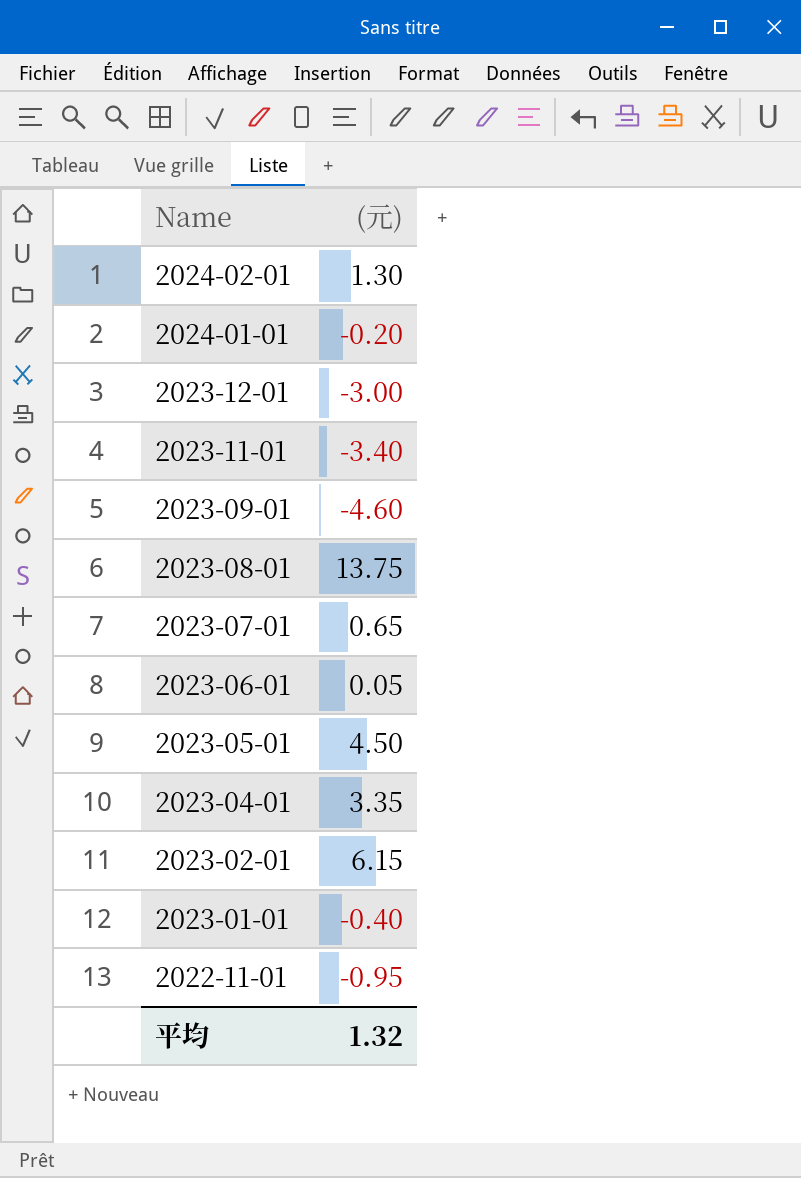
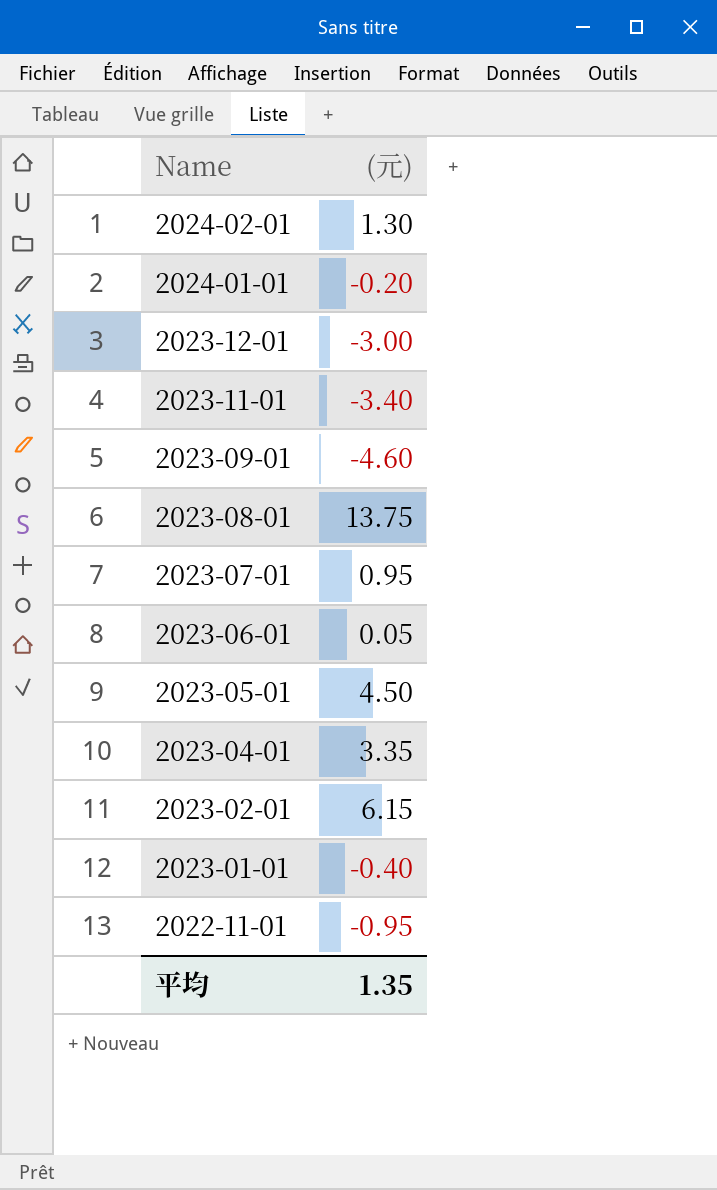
2023-07-01 | (元): 0.65 -> 0.95
平均 | (元): 1.32 -> 1.35

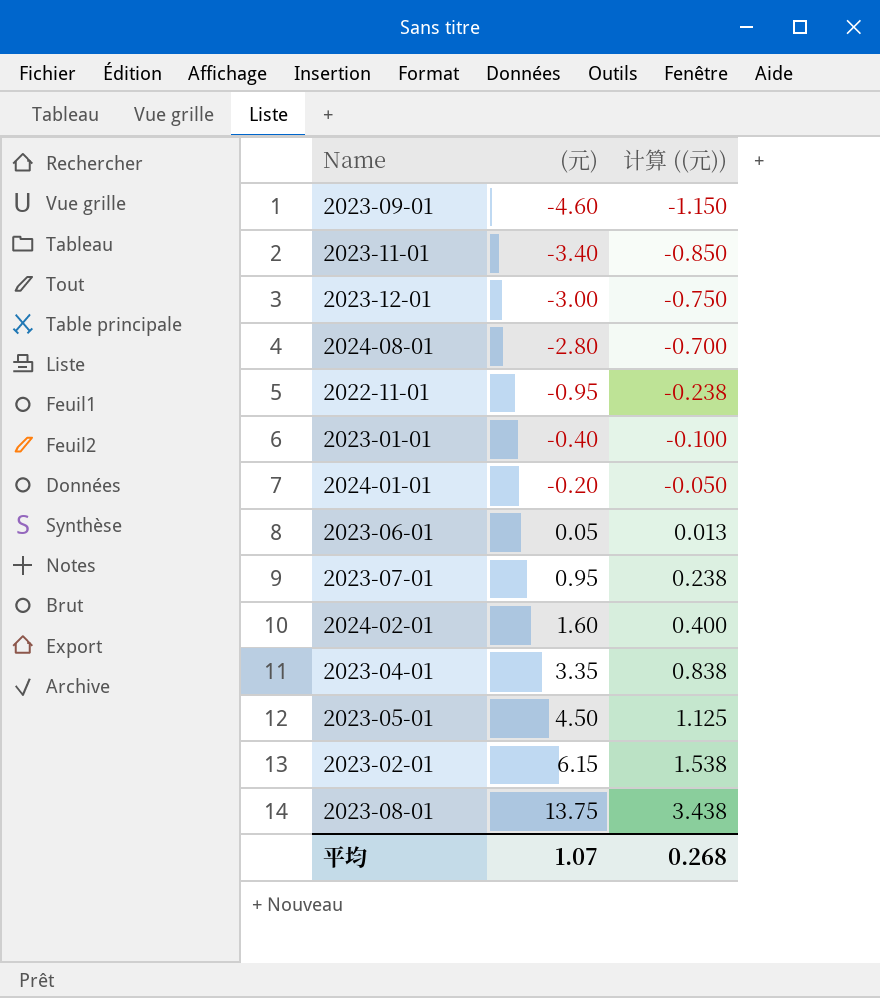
row order: Name descending -> (元) ascending
column 计算 ((元)) | formula: none -> [(元)] * 0.25
row 2024-08-01: none -> -2.80 | -0.700
2024-02-01 | (元): 1.30 -> 1.60
平均 | (元): 1.35 -> 1.07

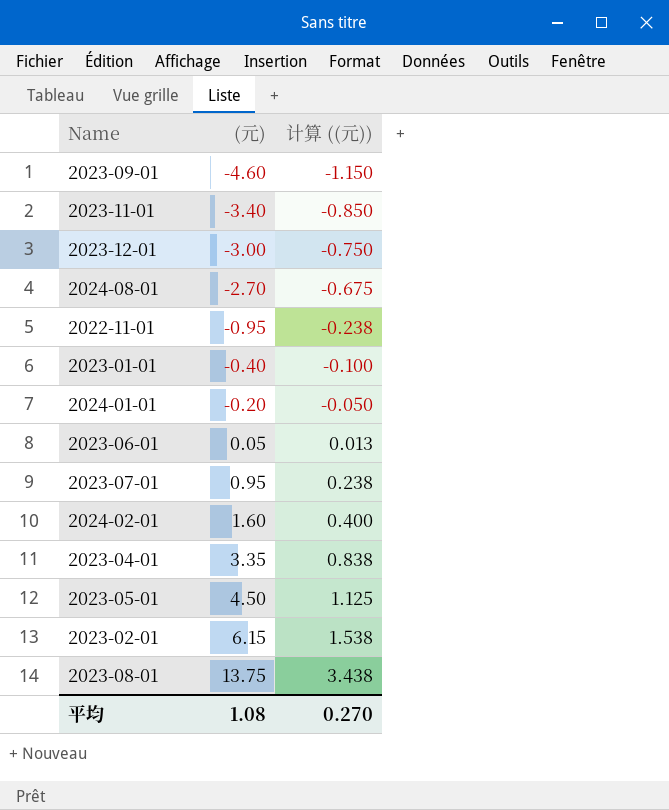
2024-08-01 | (元): -2.80 -> -2.70
2024-08-01 | 计算 ((元)): -0.700 -> -0.675
平均 | (元): 1.07 -> 1.08
平均 | 计算 ((元)): 0.268 -> 0.270

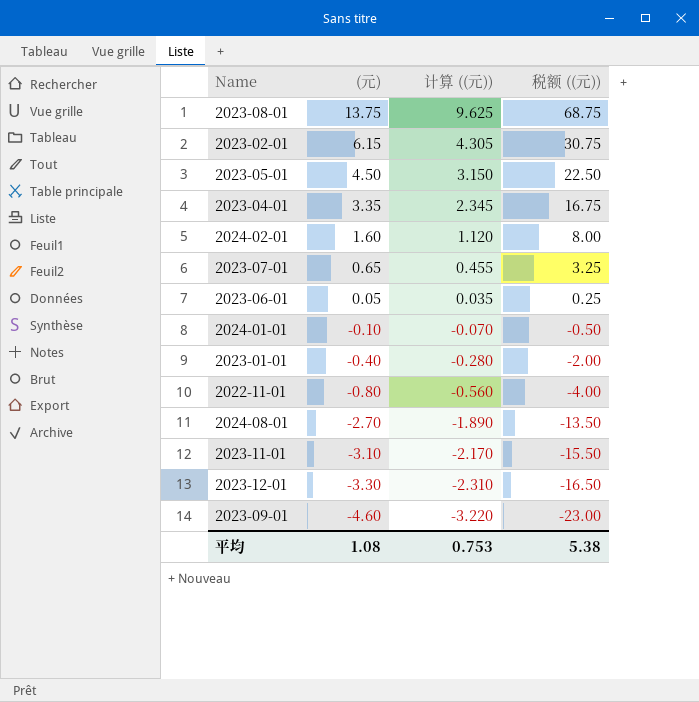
row order: (元) ascending -> (元) descending
column 计算 ((元)) | formula: [(元)] * 0.25 -> [(元)] * 0.7
column 税额 ((元)) | formula: none -> [(元)] * 5
2023-07-01 | (元): 0.95 -> 0.65
2024-01-01 | (元): -0.20 -> -0.10
2022-11-01 | (元): -0.95 -> -0.80
2023-11-01 | (元): -3.40 -> -3.10
2023-12-01 | (元): -3.00 -> -3.30
平均 | 计算 ((元)): 0.270 -> 0.753

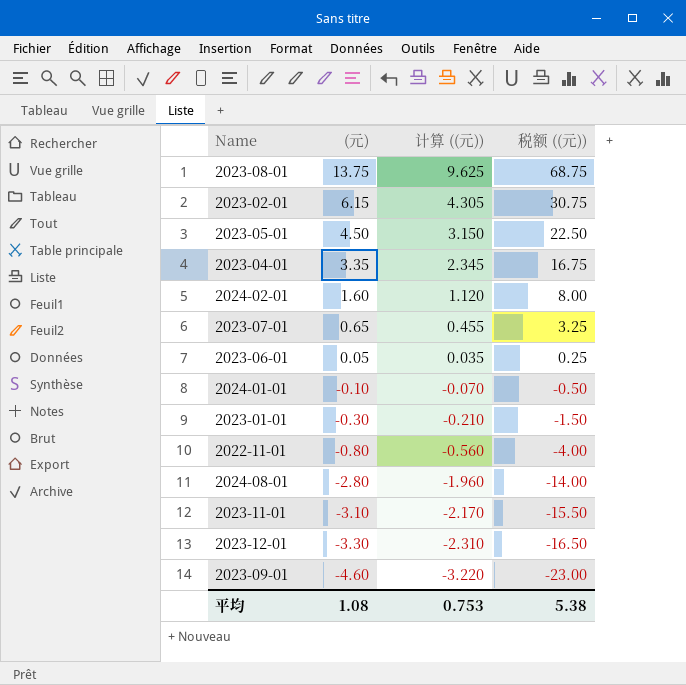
2023-01-01 | (元): -0.40 -> -0.30
2023-01-01 | 计算 ((元)): -0.280 -> -0.210
2023-01-01 | 税额 ((元)): -2.00 -> -1.50
2024-08-01 | (元): -2.70 -> -2.80
2024-08-01 | 计算 ((元)): -1.890 -> -1.960
2024-08-01 | 税额 ((元)): -13.50 -> -14.00

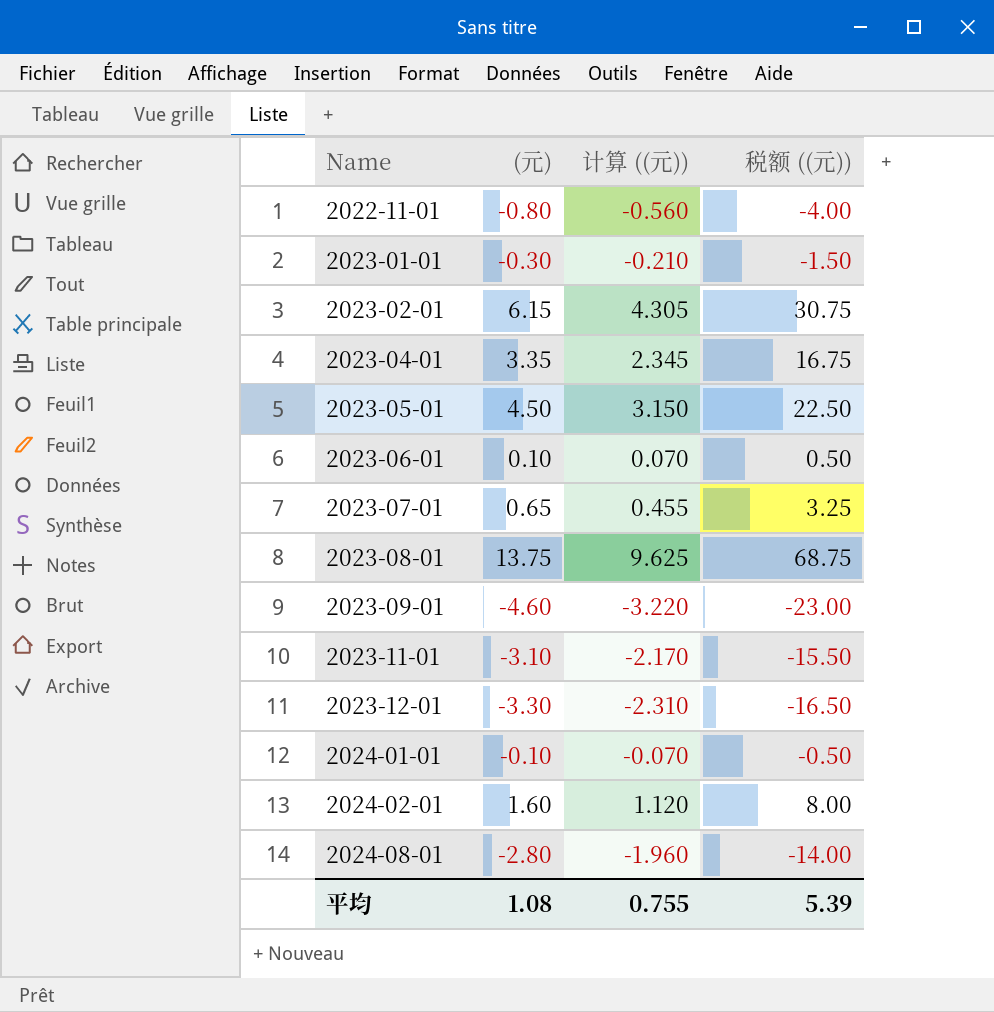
row order: (元) descending -> Name ascending
2023-06-01 | (元): 0.05 -> 0.10
2023-06-01 | 计算 ((元)): 0.035 -> 0.070
2023-06-01 | 税额 ((元)): 0.25 -> 0.50
平均 | 计算 ((元)): 0.753 -> 0.755
平均 | 税额 ((元)): 5.38 -> 5.39

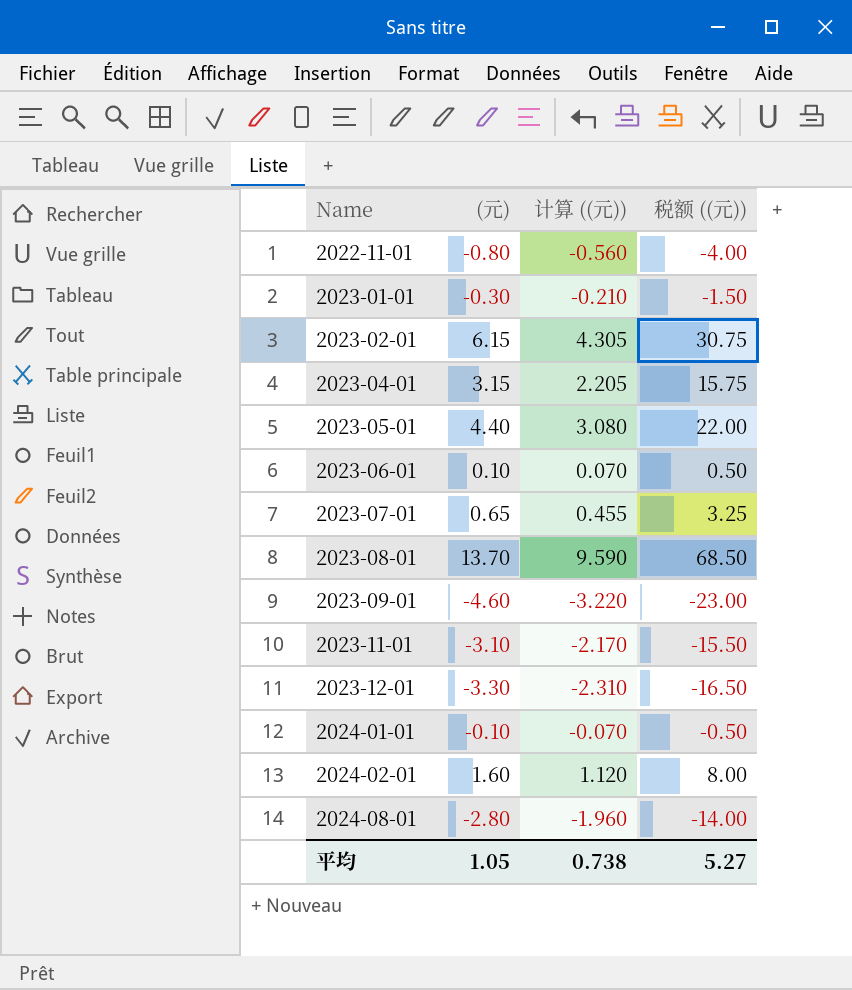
2023-04-01 | (元): 3.35 -> 3.15
2023-04-01 | 计算 ((元)): 2.345 -> 2.205
2023-04-01 | 税额 ((元)): 16.75 -> 15.75
2023-05-01 | (元): 4.50 -> 4.40
2023-05-01 | 计算 ((元)): 3.150 -> 3.080
2023-05-01 | 税额 ((元)): 22.50 -> 22.00
2023-08-01 | (元): 13.75 -> 13.70
2023-08-01 | 计算 ((元)): 9.625 -> 9.590
2023-08-01 | 税额 ((元)): 68.75 -> 68.50
平均 | (元): 1.08 -> 1.05
平均 | 计算 ((元)): 0.755 -> 0.738
平均 | 税额 ((元)): 5.39 -> 5.27

